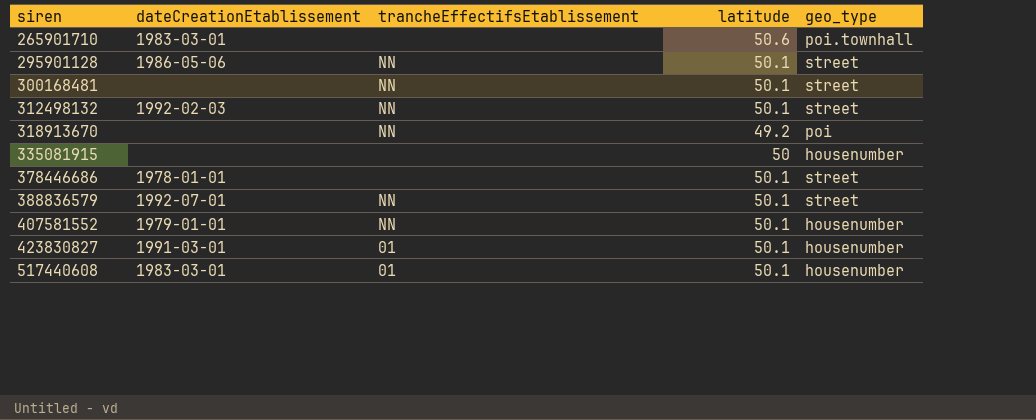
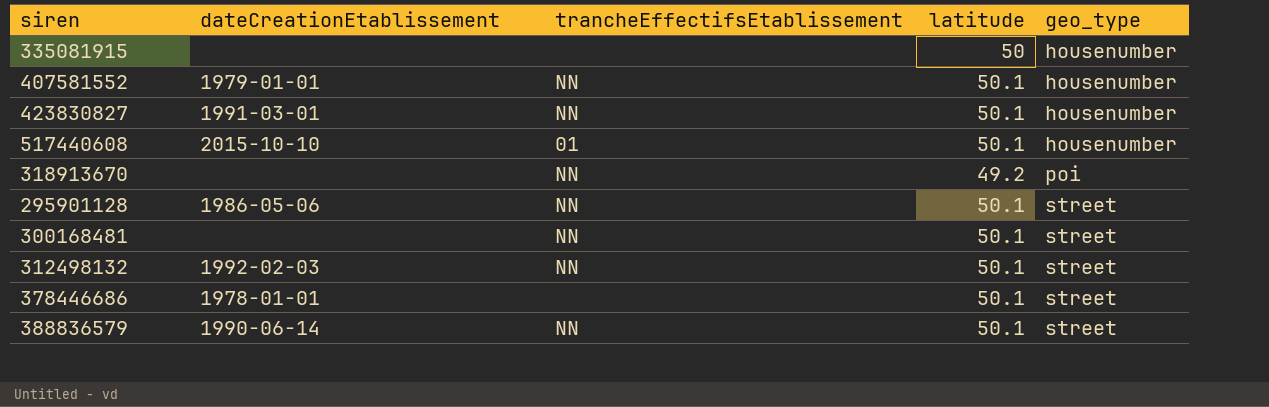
row order: siren ascending -> geo_type ascending
row 265901710: 1983-03-01 | none | 50.6 | poi.townhall -> none
423830827 | trancheEffectifsEtablissement: 01 -> NN
517440608 | dateCreationEtablissement: 1983-03-01 -> 2015-10-10
388836579 | dateCreationEtablissement: 1992-07-01 -> 1990-06-14

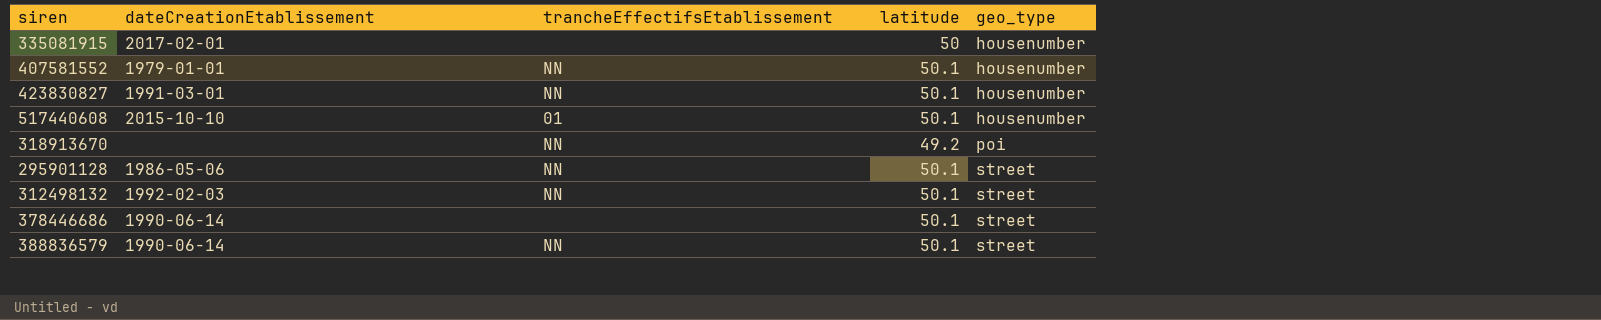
row 300168481: none | NN | 50.1 | street -> none
335081915 | dateCreationEtablissement: none -> 2017-02-01
378446686 | dateCreationEtablissement: 1978-01-01 -> 1990-06-14

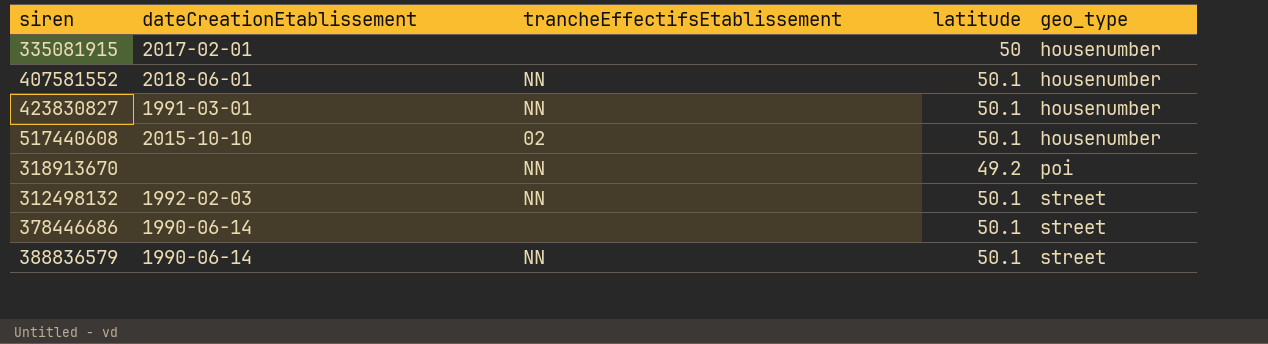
row 295901128: 1986-05-06 | NN | 50.1 | street -> none
407581552 | dateCreationEtablissement: 1979-01-01 -> 2018-06-01
517440608 | trancheEffectifsEtablissement: 01 -> 02

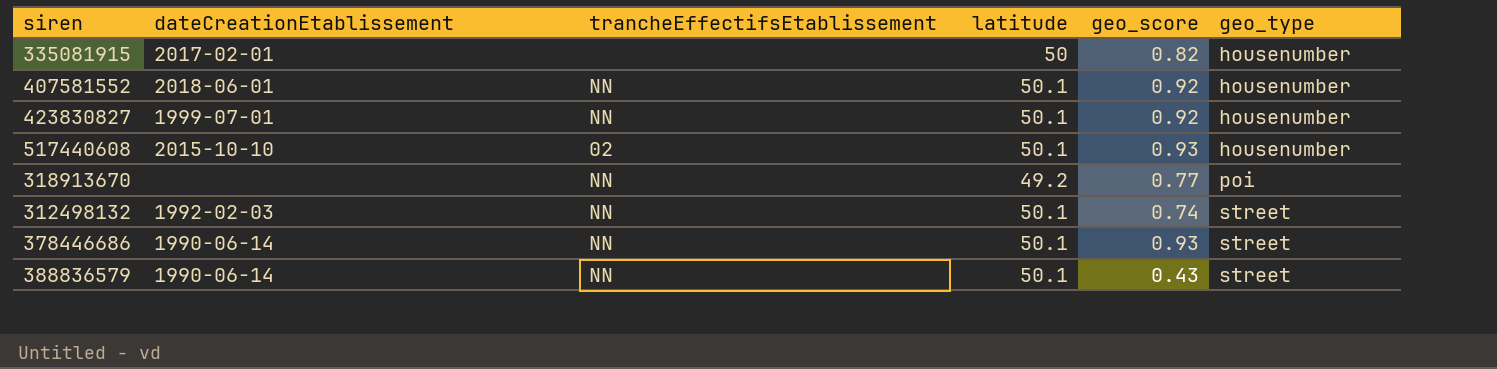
column geo_score | position: none -> 5
423830827 | dateCreationEtablissement: 1991-03-01 -> 1999-07-01
378446686 | trancheEffectifsEtablissement: none -> NN

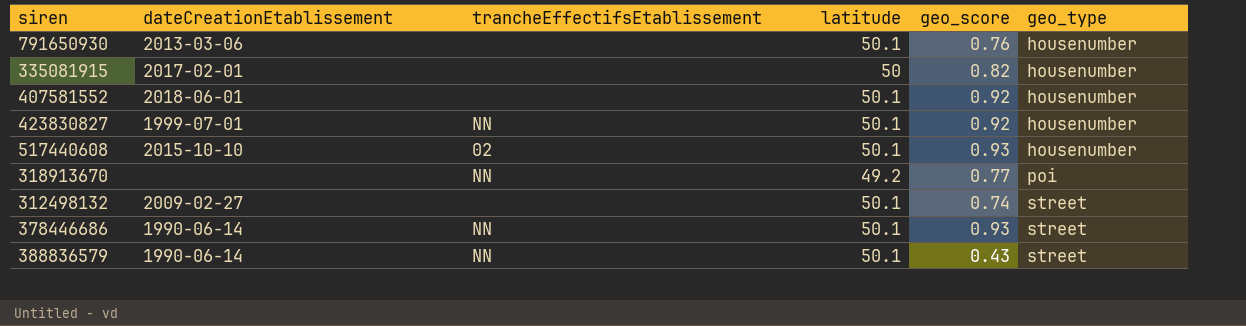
row 791650930: none -> 2013-03-06 | none | 50.1 | 0.76 | housenumber
407581552 | trancheEffectifsEtablissement: NN -> none
312498132 | dateCreationEtablissement: 1992-02-03 -> 2009-02-27
312498132 | trancheEffectifsEtablissement: NN -> none

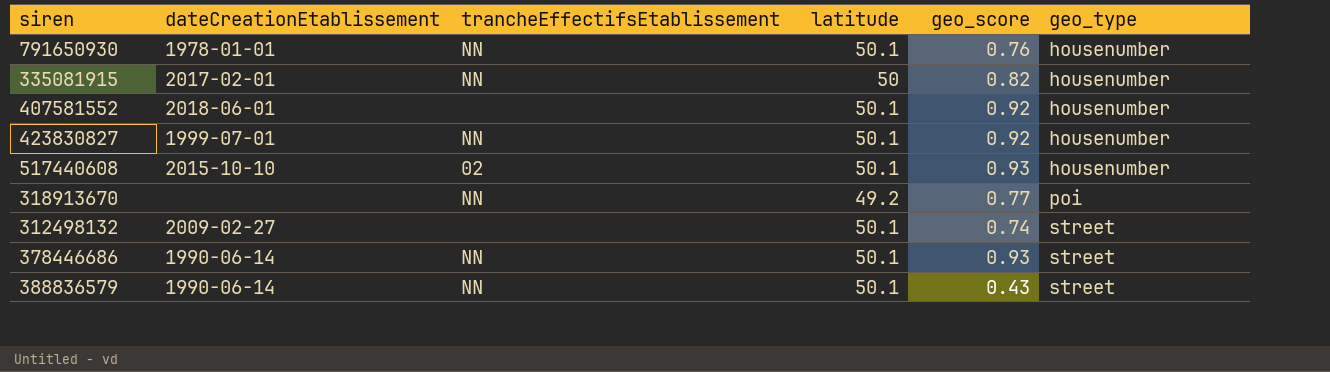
791650930 | dateCreationEtablissement: 2013-03-06 -> 1978-01-01
791650930 | trancheEffectifsEtablissement: none -> NN
335081915 | trancheEffectifsEtablissement: none -> NN

